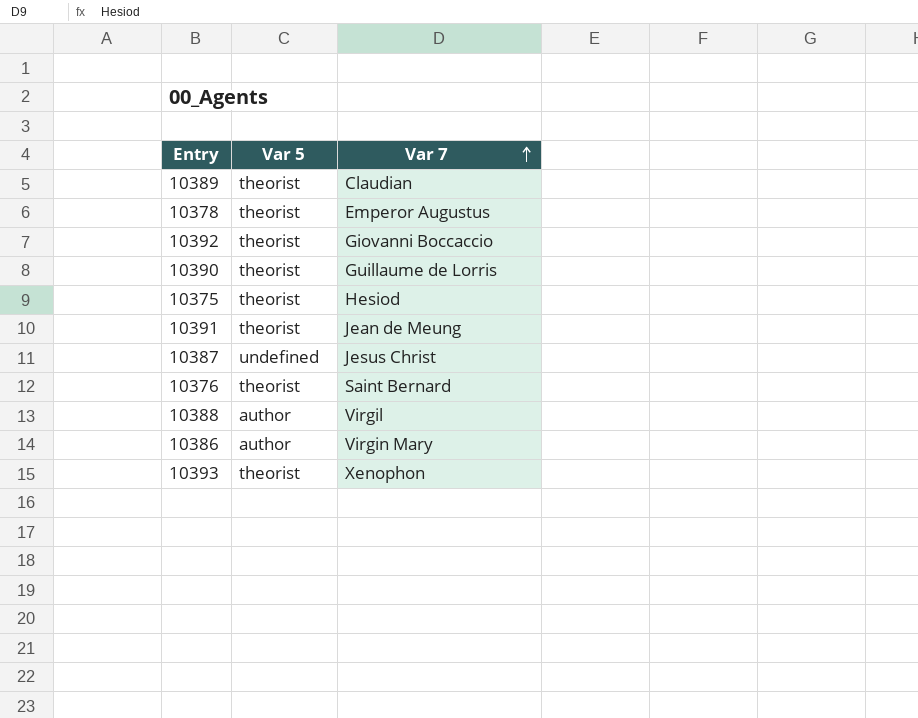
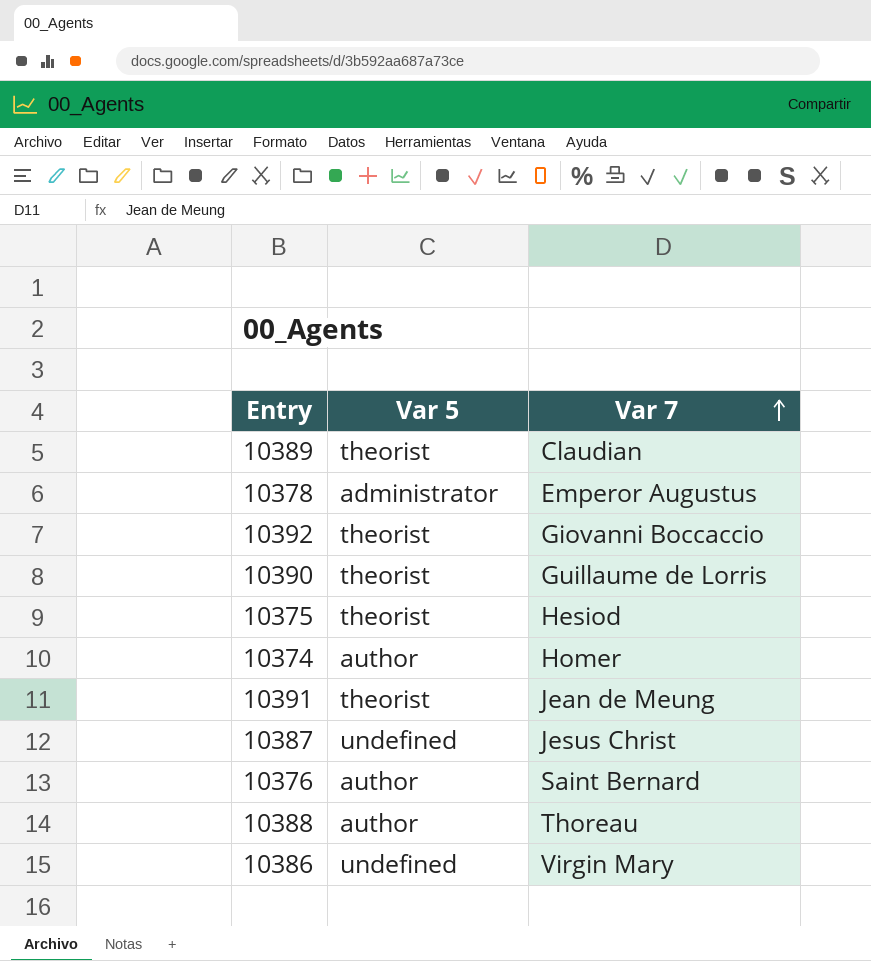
row 10393: theorist | Xenophon -> none
10378 | Var 5: theorist -> administrator
row 10374: none -> author | Homer
10376 | Var 5: theorist -> author
10388 | Var 7: Virgil -> Thoreau
10386 | Var 5: author -> undefined

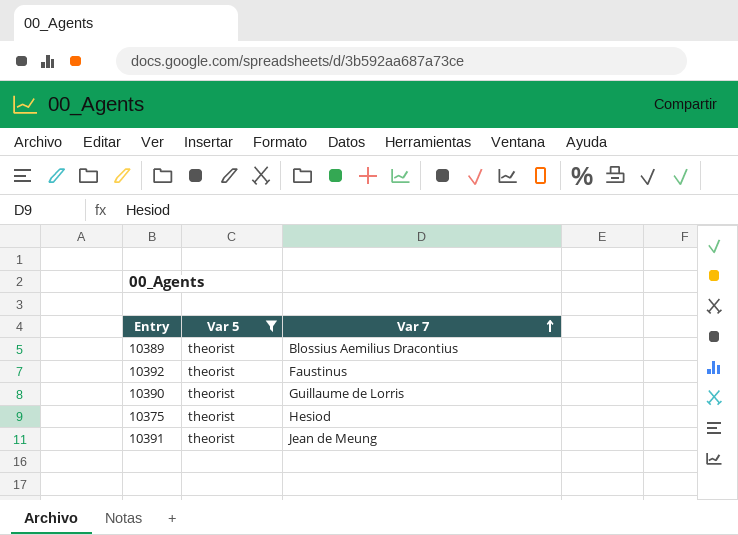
filter: none -> Var 5 = theorist
10389 | Var 7: Claudian -> Blossius Aemilius Dracontius
10392 | Var 7: Giovanni Boccaccio -> Faustinus

